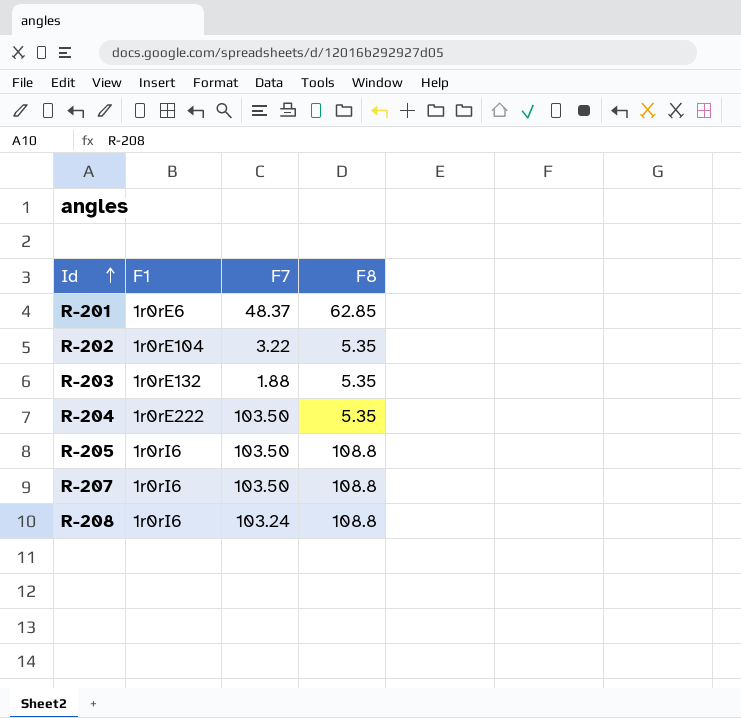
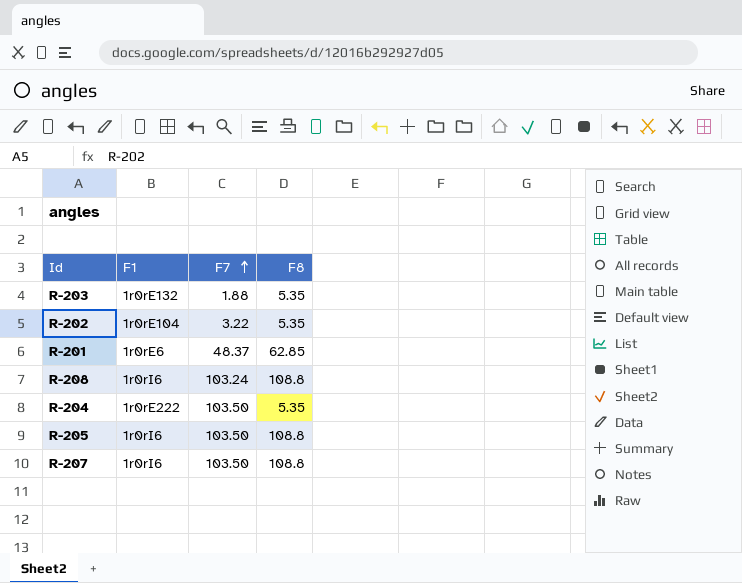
row order: Id ascending -> F7 ascending

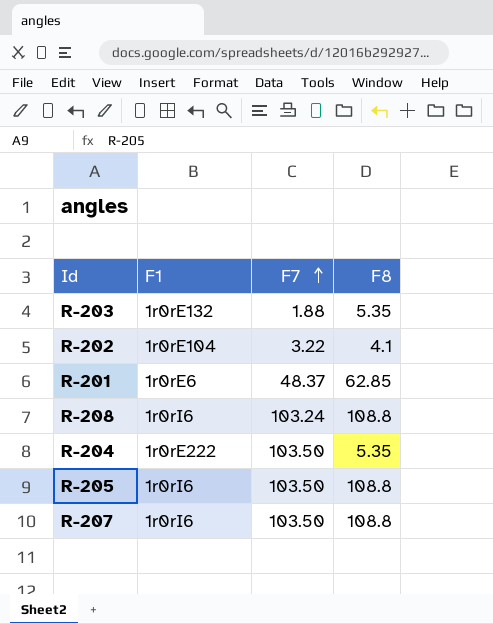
R-202 | F8: 5.35 -> 4.1

